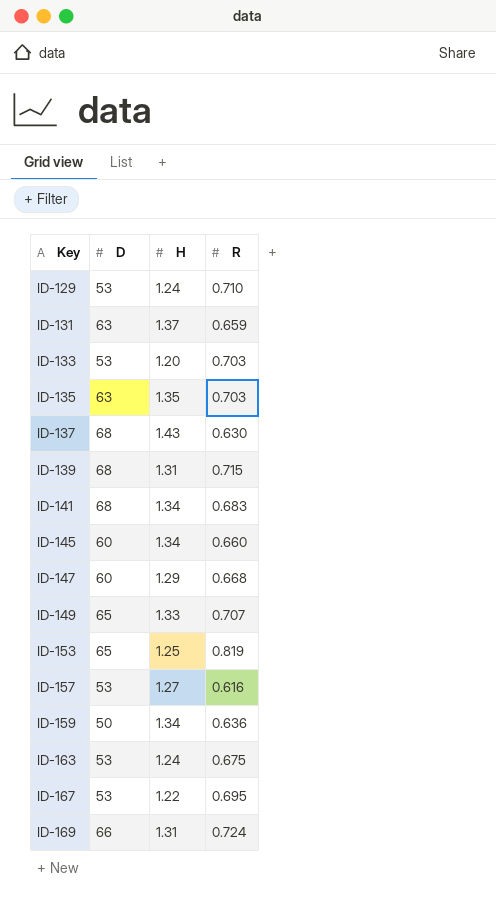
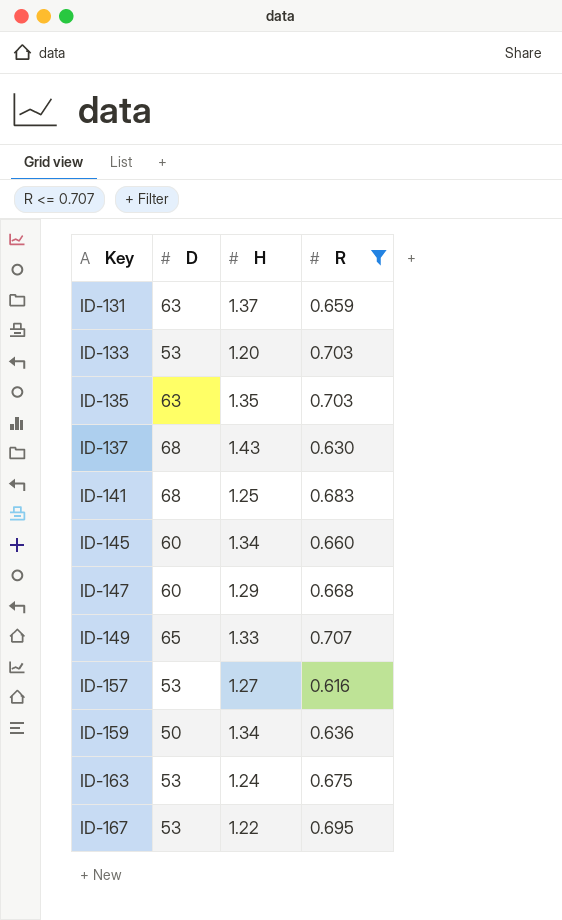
filter: none -> R <= 0.707
ID-141 | H: 1.34 -> 1.25

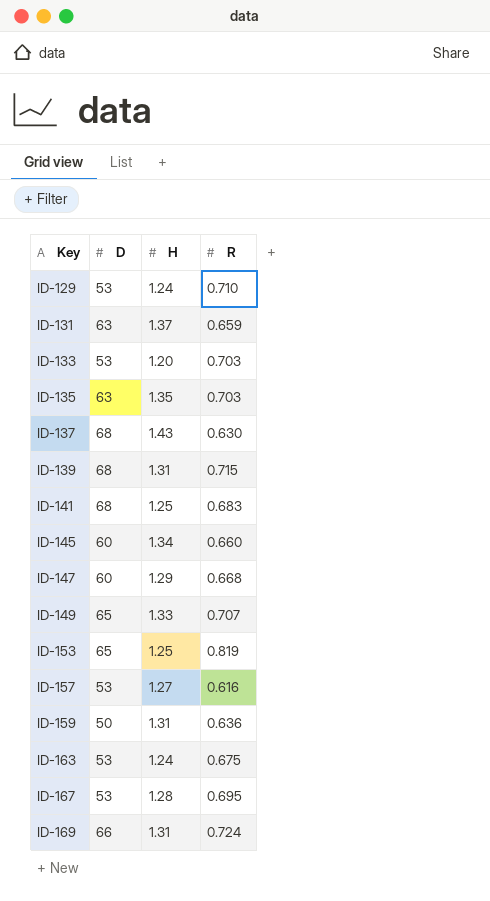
filter: R <= 0.707 -> none
ID-159 | H: 1.34 -> 1.31
ID-167 | H: 1.22 -> 1.28

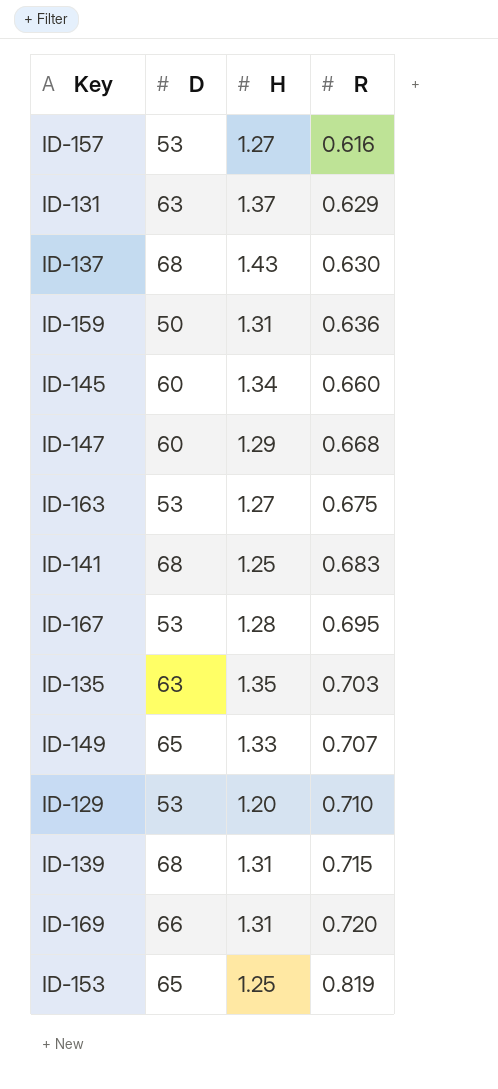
row order: Key ascending -> R ascending
row ID-133: 53 | 1.20 | 0.703 -> none
ID-131 | R: 0.659 -> 0.629
ID-163 | H: 1.24 -> 1.27
ID-129 | H: 1.24 -> 1.20
ID-169 | R: 0.724 -> 0.720

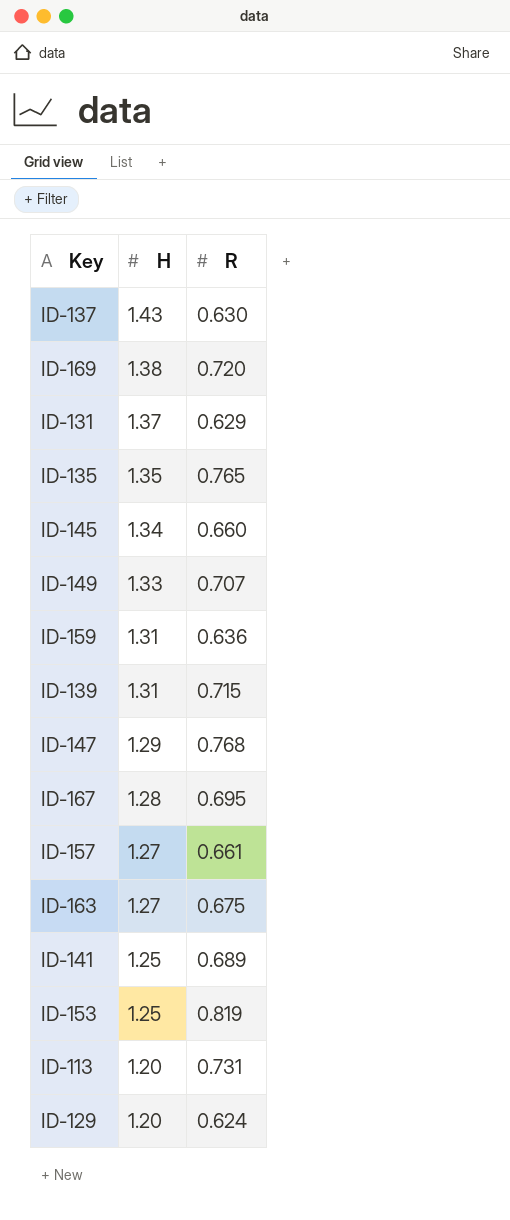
row order: R ascending -> H descending
column D | position: 2 -> none
ID-169 | H: 1.31 -> 1.38
ID-135 | R: 0.703 -> 0.765
ID-147 | R: 0.668 -> 0.768
ID-157 | R: 0.616 -> 0.661
ID-141 | R: 0.683 -> 0.689
row ID-113: none -> 1.20 | 0.731
ID-129 | R: 0.710 -> 0.624

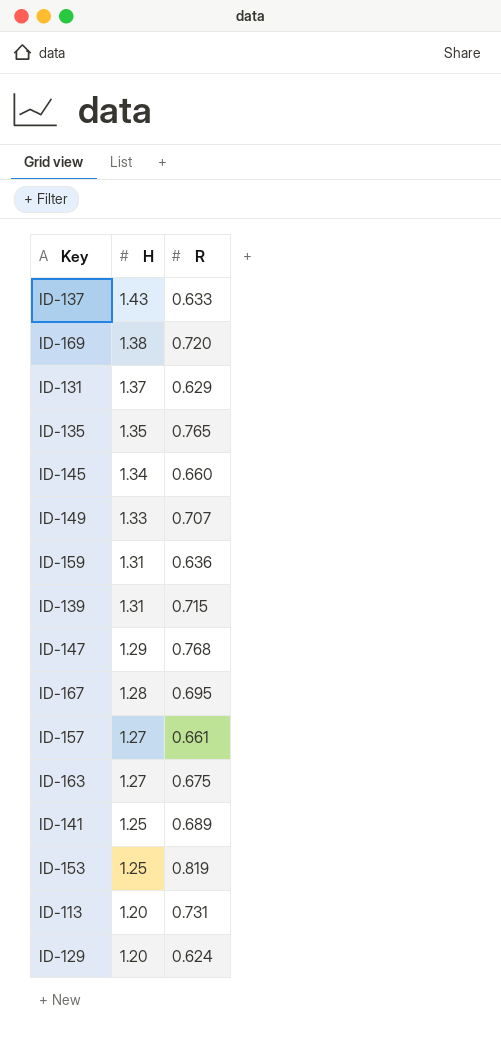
ID-137 | R: 0.630 -> 0.633

